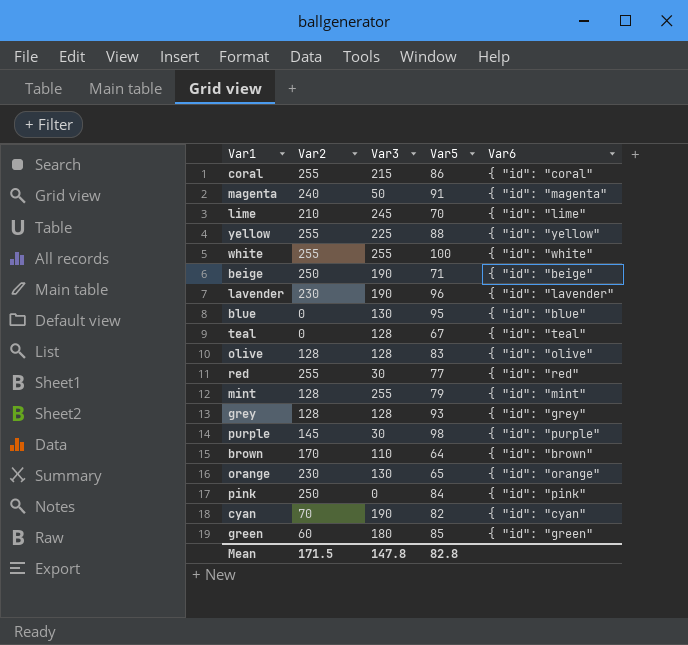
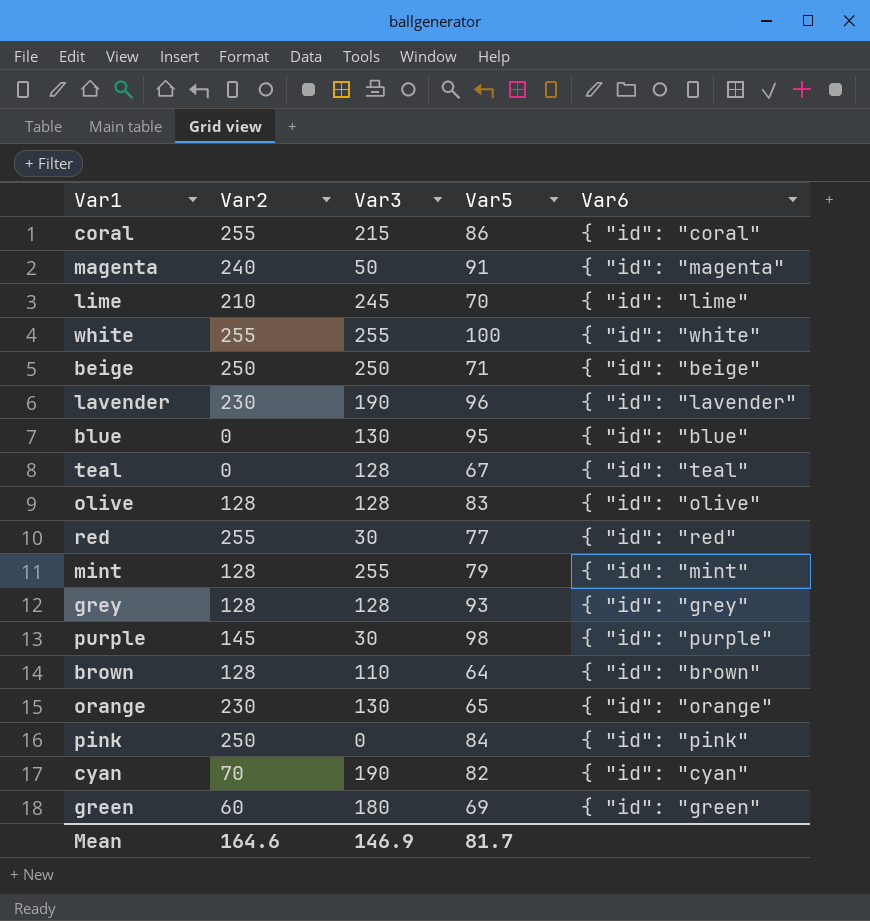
row yellow: 255 | 225 | 88 | { "id": "yellow" -> none
beige | Var3: 190 -> 250
brown | Var2: 170 -> 128
green | Var5: 85 -> 69
Mean | Var2: 171.5 -> 164.6
Mean | Var3: 147.8 -> 146.9
Mean | Var5: 82.8 -> 81.7

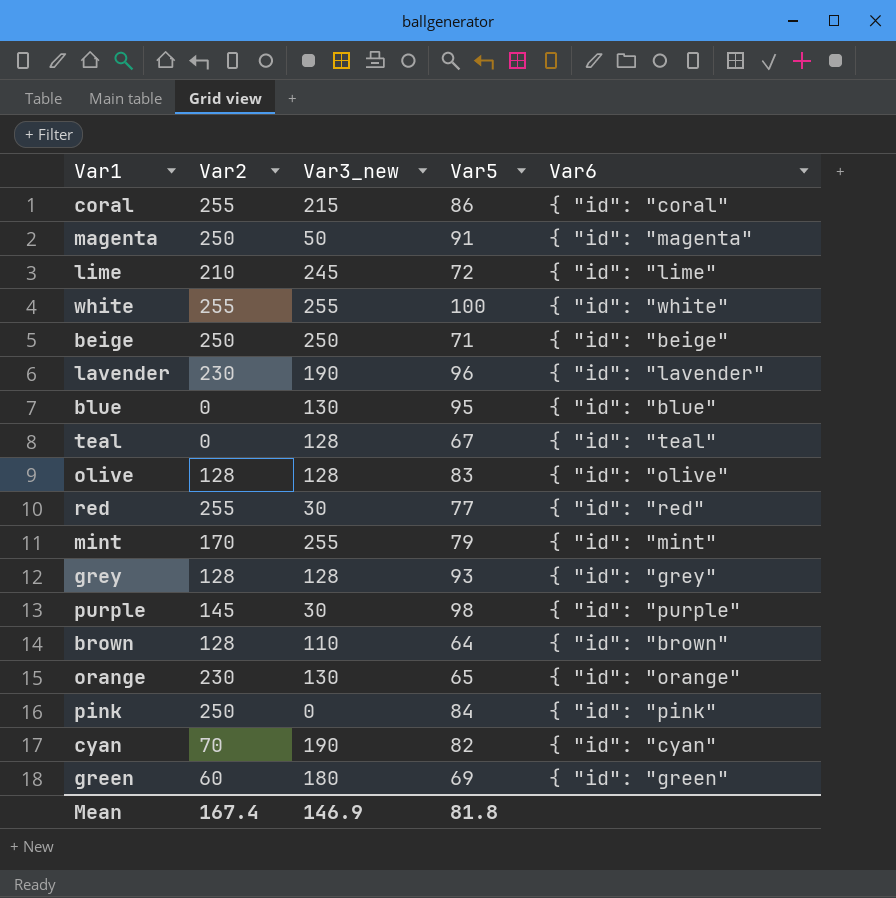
column name: Var3 -> Var3_new
magenta | Var2: 240 -> 250
lime | Var5: 70 -> 72
mint | Var2: 128 -> 170
Mean | Var2: 164.6 -> 167.4
Mean | Var5: 81.7 -> 81.8

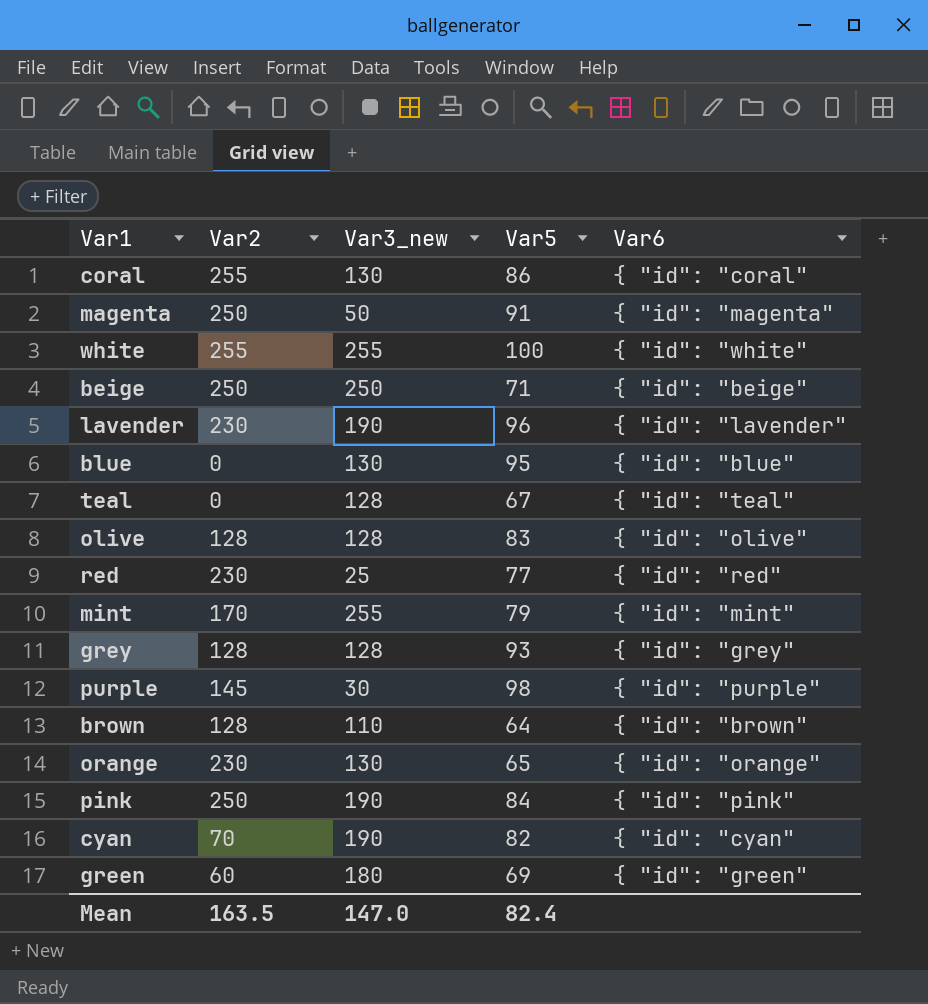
row lime: 210 | 245 | 72 | { "id": "lime" -> none
coral | Var3_new: 215 -> 130
red | Var2: 255 -> 230
red | Var3_new: 30 -> 25
pink | Var3_new: 0 -> 190
Mean | Var2: 167.4 -> 163.5
Mean | Var3_new: 146.9 -> 147.0
Mean | Var5: 81.8 -> 82.4

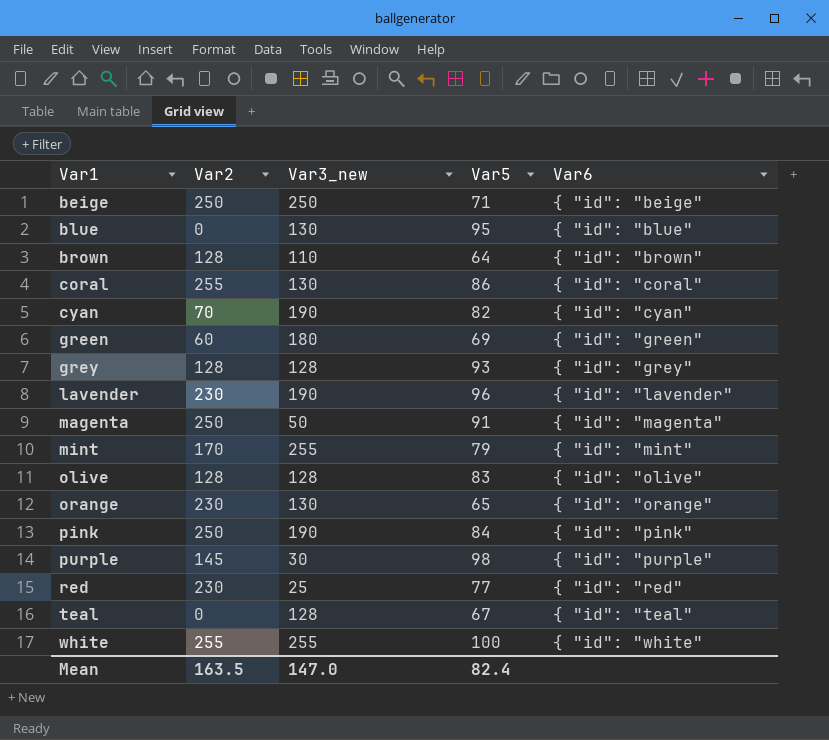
row order: none -> Var1 ascending

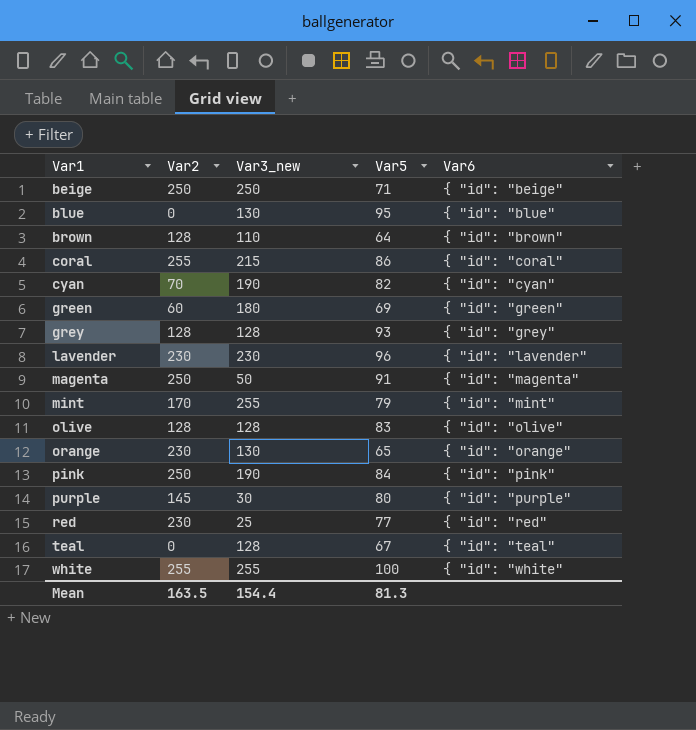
coral | Var3_new: 130 -> 215
lavender | Var3_new: 190 -> 230
purple | Var5: 98 -> 80
Mean | Var3_new: 147.0 -> 154.4
Mean | Var5: 82.4 -> 81.3

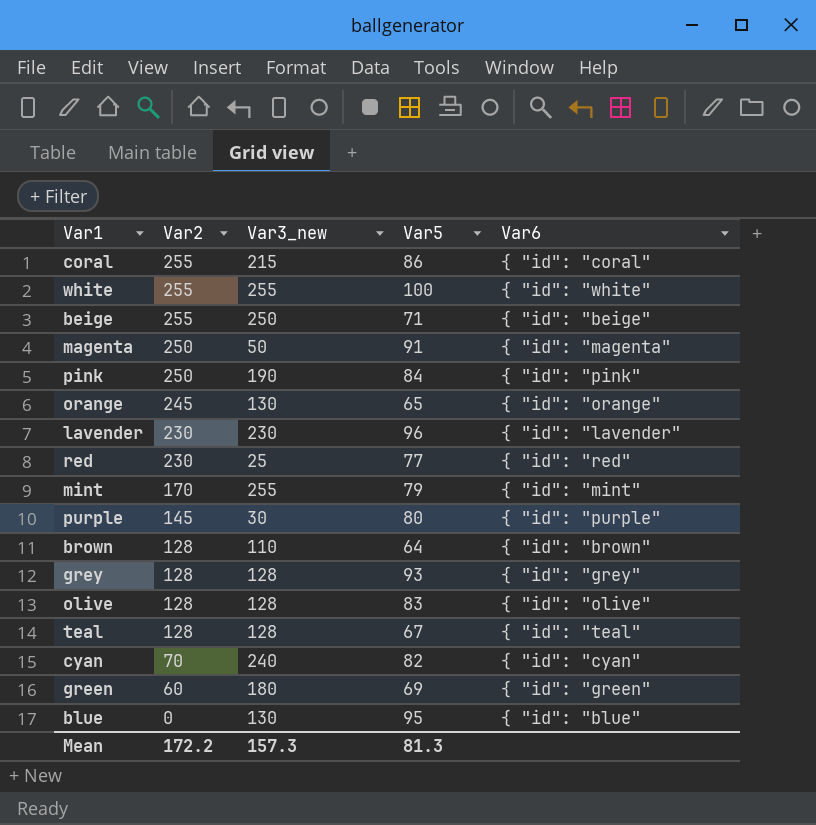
row order: Var1 ascending -> Var2 descending
beige | Var2: 250 -> 255
orange | Var2: 230 -> 245
teal | Var2: 0 -> 128
cyan | Var3_new: 190 -> 240
Mean | Var2: 163.5 -> 172.2
Mean | Var3_new: 154.4 -> 157.3

